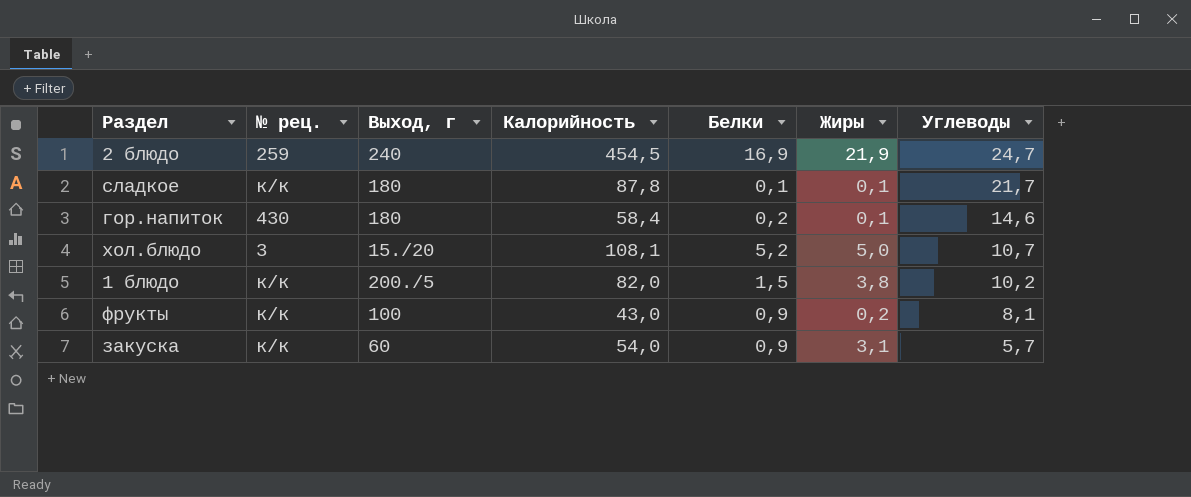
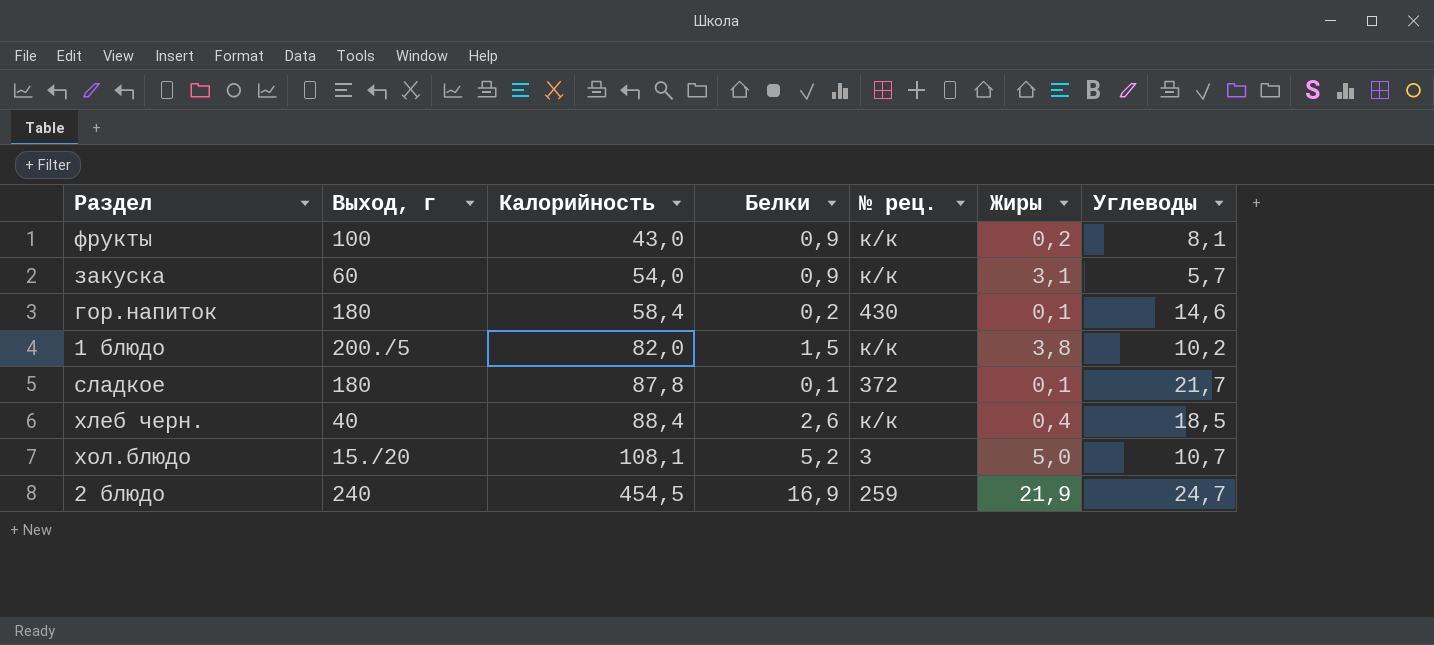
row order: Углеводы descending -> Калорийность ascending
column № рец. | position: 2 -> 5
сладкое | № рец.: к/к -> 372
row хлеб черн.: none -> 40 | 88,4 | 2,6 | к/к | 0,4 | 18,5

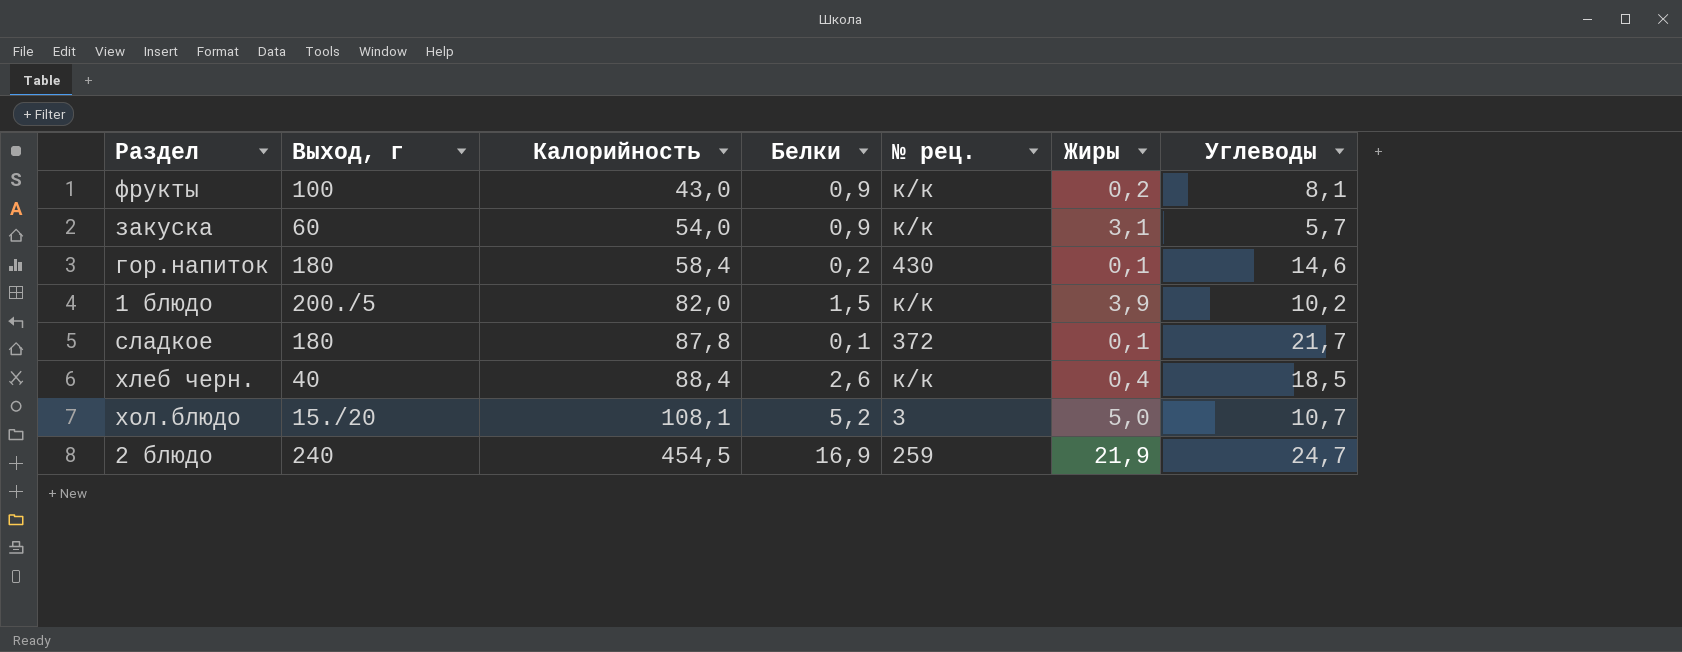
1 блюдо | Жиры: 3,8 -> 3,9

